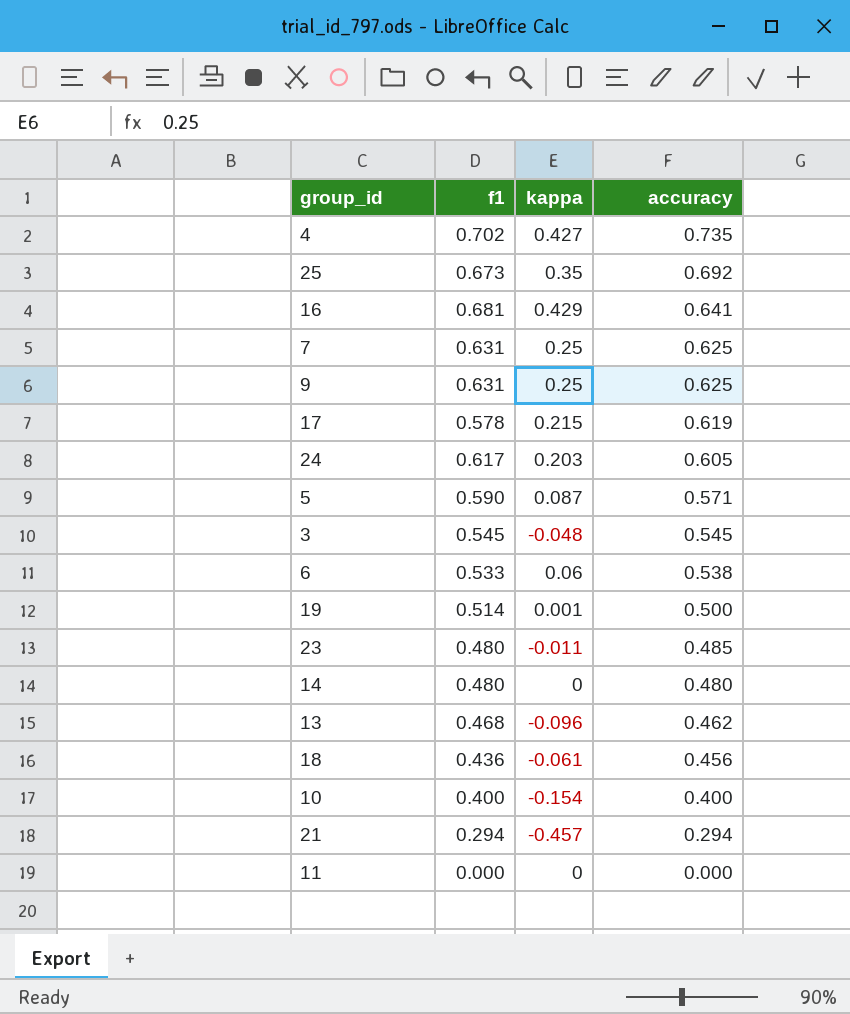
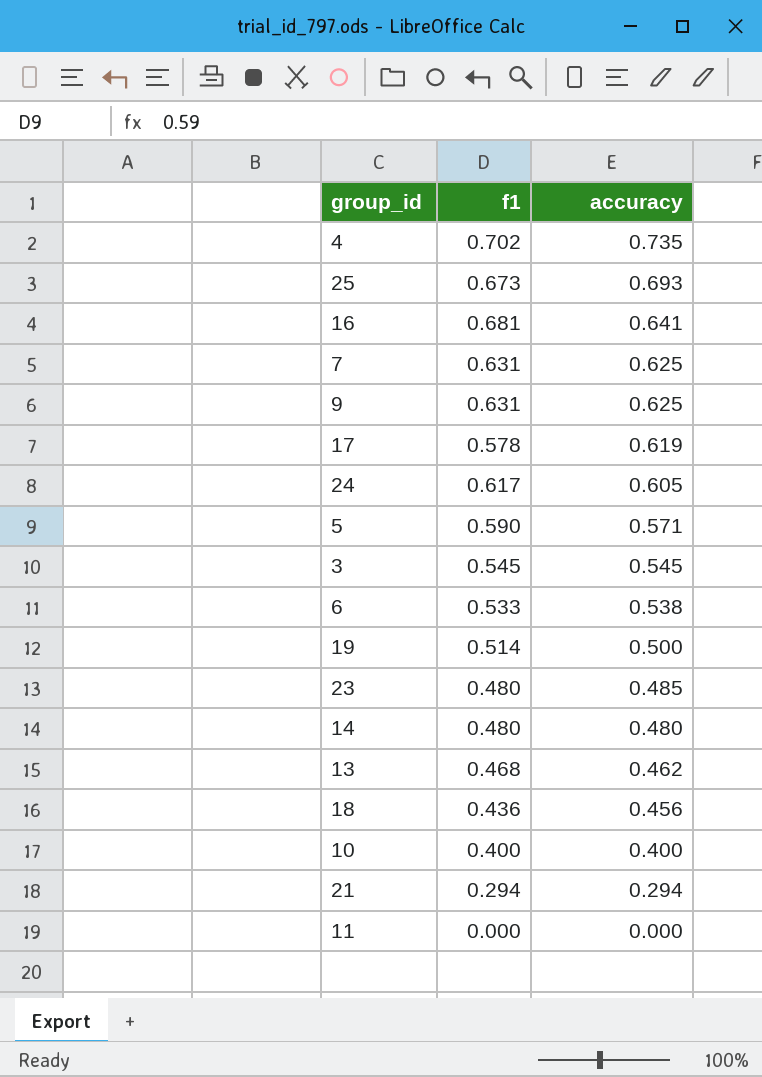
column kappa | position: 3 -> none
25 | accuracy: 0.692 -> 0.693

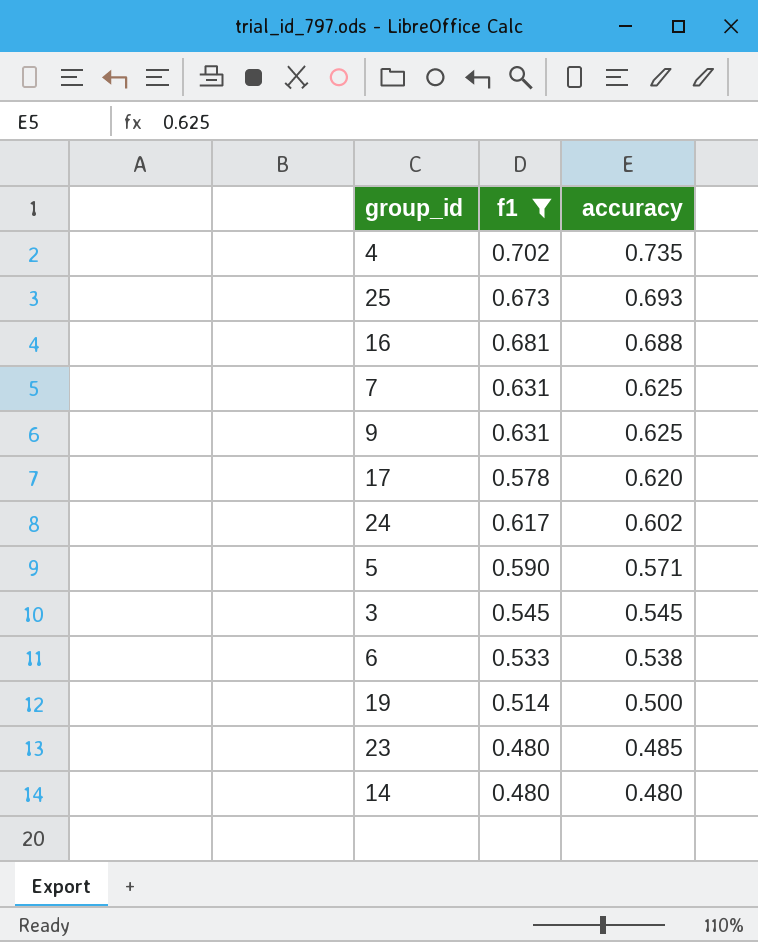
filter: none -> f1 >= 0.480
16 | accuracy: 0.641 -> 0.688
17 | accuracy: 0.619 -> 0.620
24 | accuracy: 0.605 -> 0.602

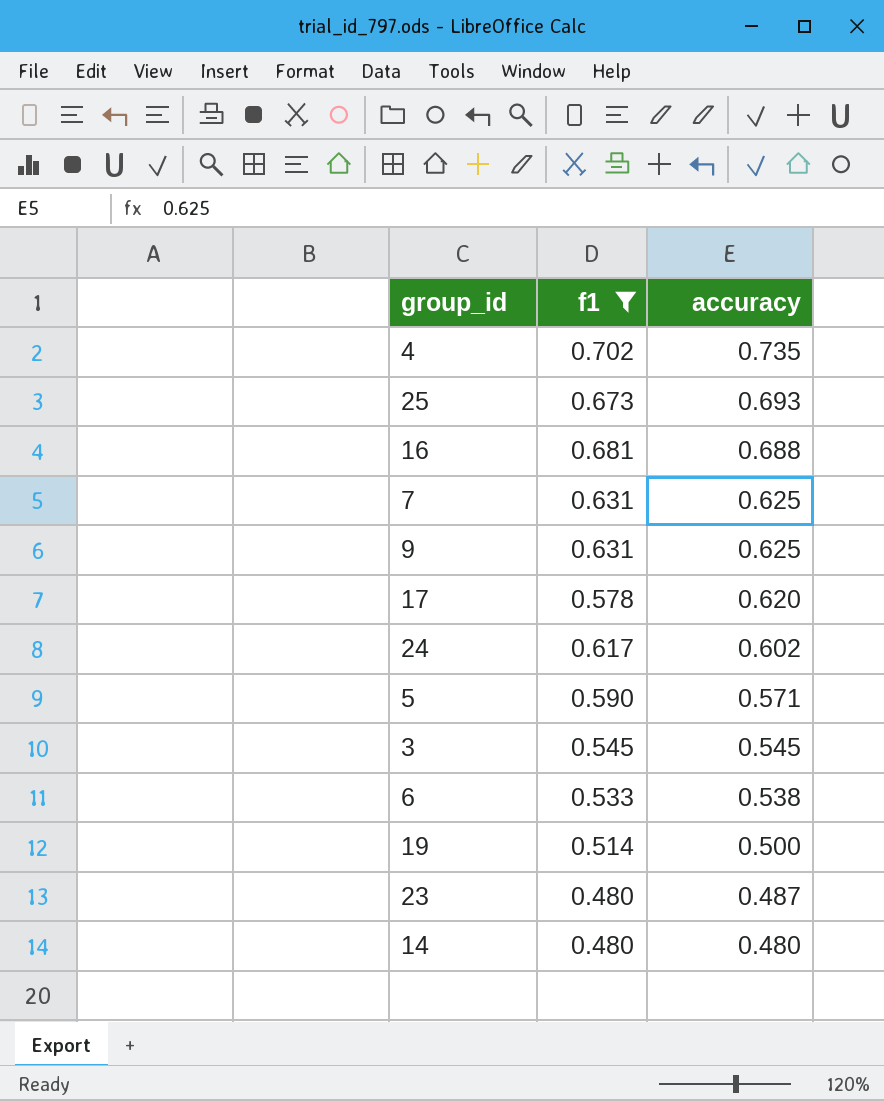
23 | accuracy: 0.485 -> 0.487

